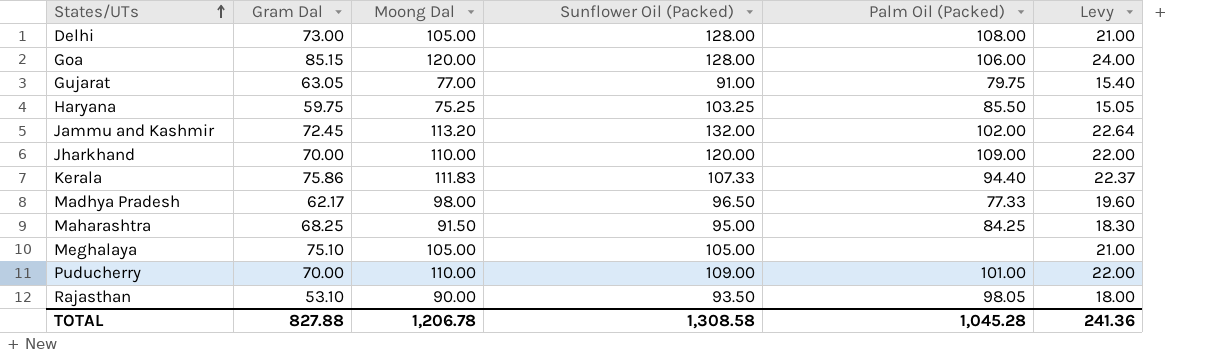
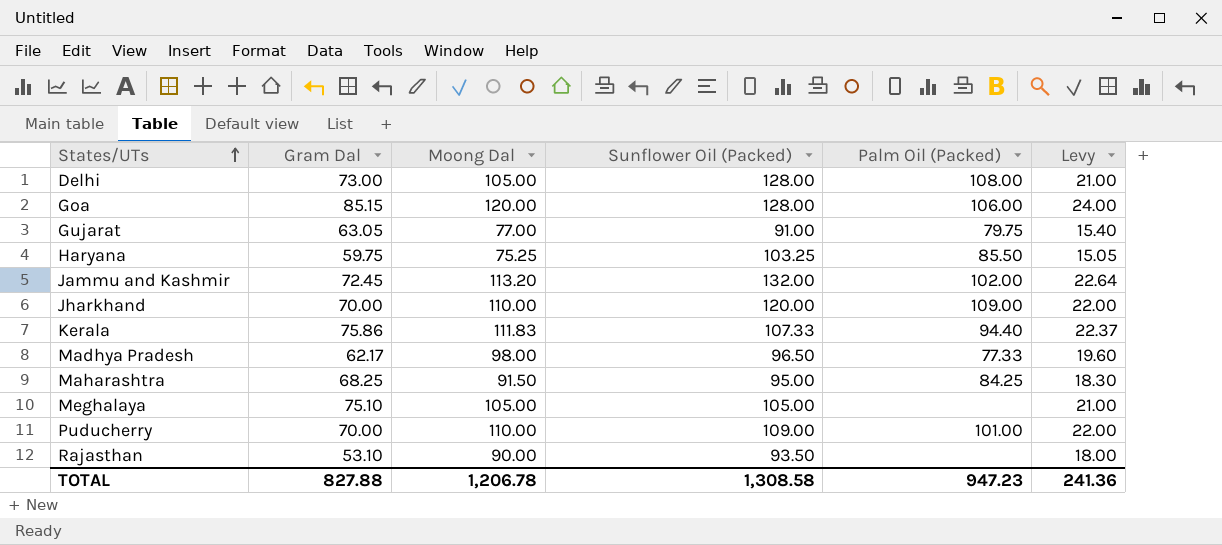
Rajasthan | Palm Oil (Packed): 98.05 -> none
TOTAL | Palm Oil (Packed): 1,045.28 -> 947.23

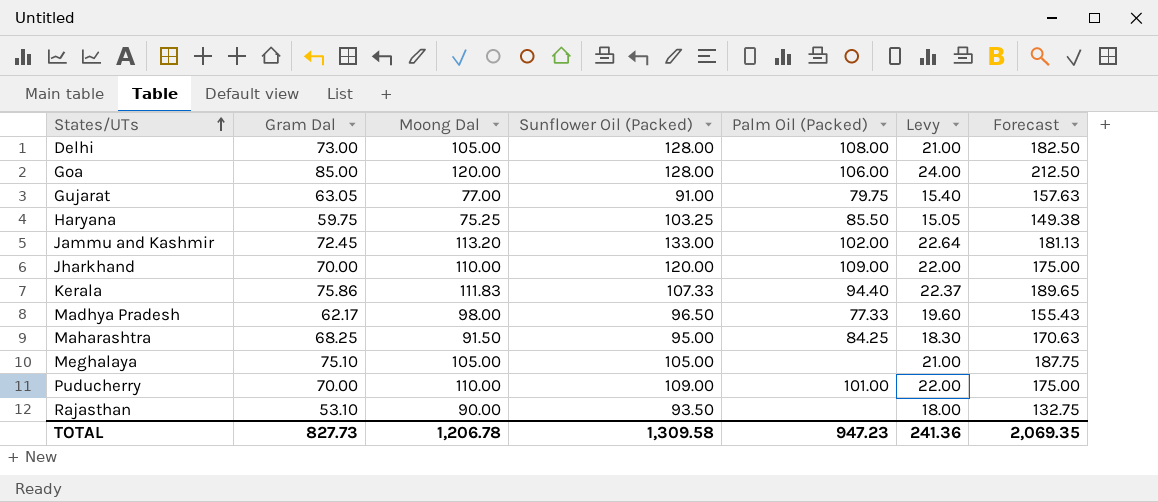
column Forecast | formula: none -> [Gram Dal] * 2.5
Goa | Gram Dal: 85.15 -> 85.00
Jammu and Kashmir | Sunflower Oil (Packed): 132.00 -> 133.00
TOTAL | Gram Dal: 827.88 -> 827.73
TOTAL | Sunflower Oil (Packed): 1,308.58 -> 1,309.58

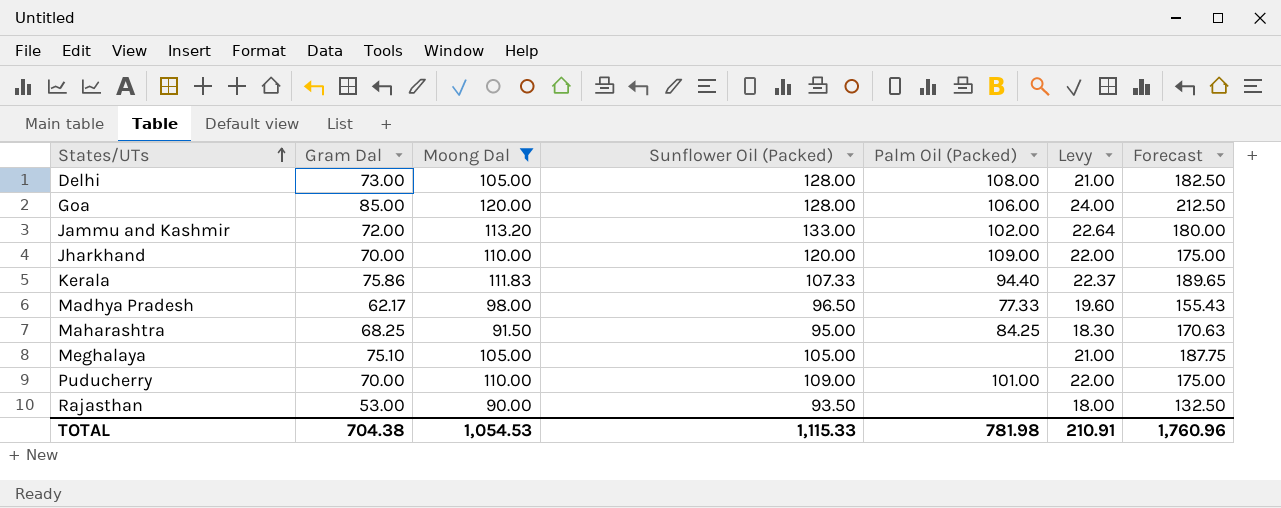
filter: none -> Moong Dal >= 90.00
Jammu and Kashmir | Gram Dal: 72.45 -> 72.00
Jammu and Kashmir | Forecast: 181.13 -> 180.00
Rajasthan | Gram Dal: 53.10 -> 53.00
Rajasthan | Forecast: 132.75 -> 132.50
TOTAL | Gram Dal: 827.73 -> 704.38
TOTAL | Moong Dal: 1,206.78 -> 1,054.53
TOTAL | Sunflower Oil (Packed): 1,309.58 -> 1,115.33
TOTAL | Palm Oil (Packed): 947.23 -> 781.98
TOTAL | Levy: 241.36 -> 210.91
TOTAL | Forecast: 2,069.35 -> 1,760.96

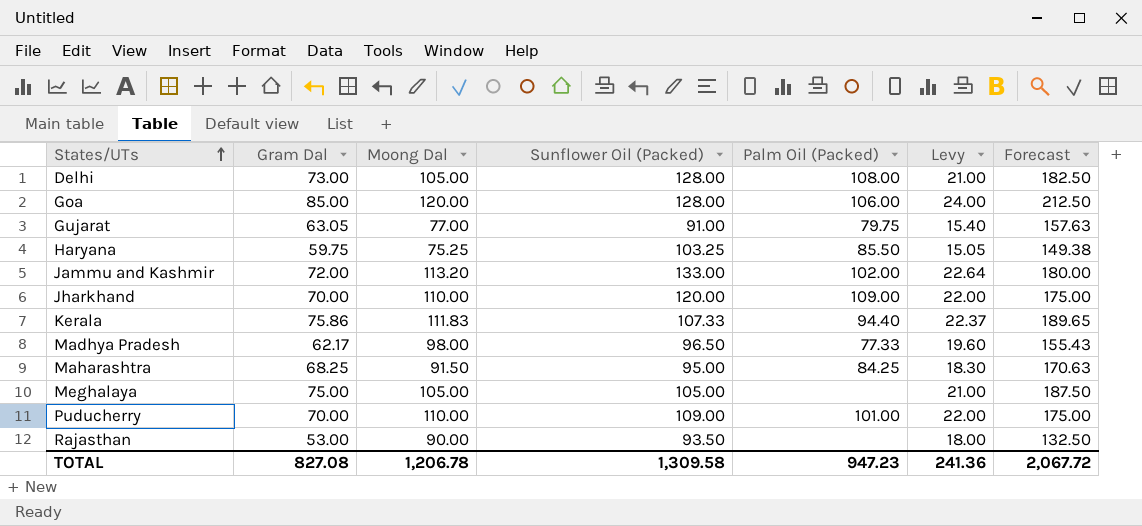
filter: Moong Dal >= 90.00 -> none
Meghalaya | Gram Dal: 75.10 -> 75.00
Meghalaya | Forecast: 187.75 -> 187.50
TOTAL | Gram Dal: 704.38 -> 827.08
TOTAL | Moong Dal: 1,054.53 -> 1,206.78
TOTAL | Sunflower Oil (Packed): 1,115.33 -> 1,309.58
TOTAL | Palm Oil (Packed): 781.98 -> 947.23
TOTAL | Levy: 210.91 -> 241.36
TOTAL | Forecast: 1,760.96 -> 2,067.72

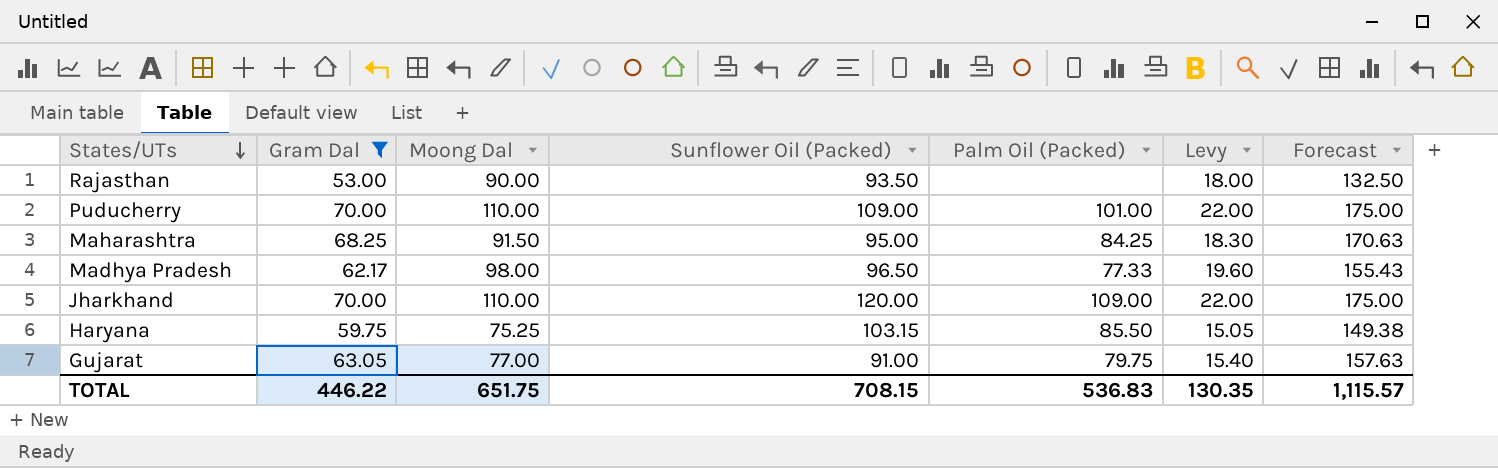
filter: none -> Gram Dal <= 70.00
row order: States/UTs ascending -> States/UTs descending
Haryana | Sunflower Oil (Packed): 103.25 -> 103.15
TOTAL | Gram Dal: 827.08 -> 446.22
TOTAL | Moong Dal: 1,206.78 -> 651.75
TOTAL | Sunflower Oil (Packed): 1,309.58 -> 708.15
TOTAL | Palm Oil (Packed): 947.23 -> 536.83
TOTAL | Levy: 241.36 -> 130.35
TOTAL | Forecast: 2,067.72 -> 1,115.57

